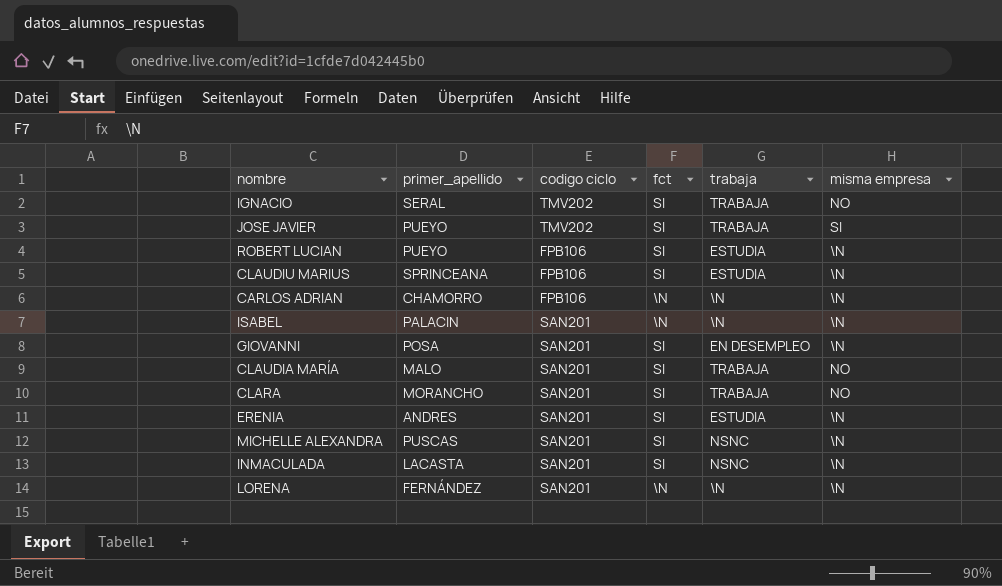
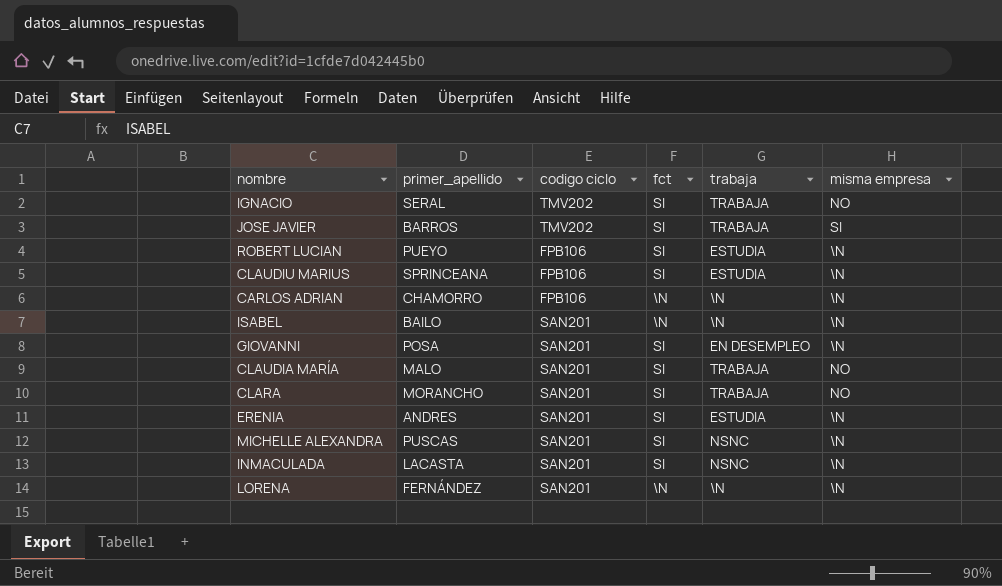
JOSE JAVIER | primer_apellido: PUEYO -> BARROS
ISABEL | primer_apellido: PALACIN -> BAILO

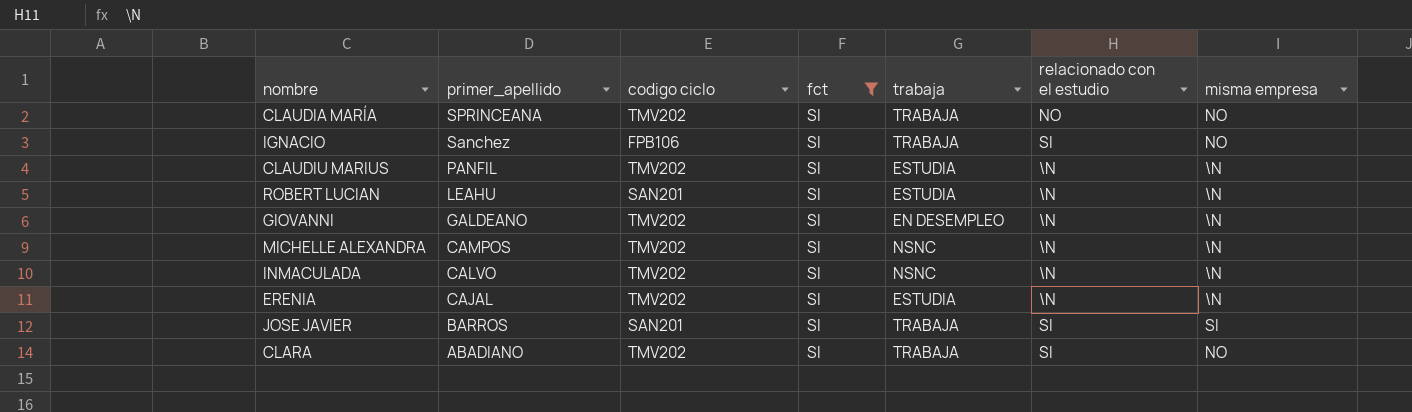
filter: none -> fct = SI
row order: none -> primer_apellido descending
column relacionado con el estudio | position: none -> 6
CLAUDIA MARÍA | primer_apellido: MALO -> SPRINCEANA
CLAUDIA MARÍA | codigo ciclo: SAN201 -> TMV202
IGNACIO | primer_apellido: SERAL -> Sanchez
IGNACIO | codigo ciclo: TMV202 -> FPB106
CLAUDIU MARIUS | primer_apellido: SPRINCEANA -> PANFIL
CLAUDIU MARIUS | codigo ciclo: FPB106 -> TMV202
ROBERT LUCIAN | primer_apellido: PUEYO -> LEAHU
ROBERT LUCIAN | codigo ciclo: FPB106 -> SAN201
GIOVANNI | primer_apellido: POSA -> GALDEANO
GIOVANNI | codigo ciclo: SAN201 -> TMV202
MICHELLE ALEXANDRA | primer_apellido: PUSCAS -> CAMPOS
MICHELLE ALEXANDRA | codigo ciclo: SAN201 -> TMV202
INMACULADA | primer_apellido: LACASTA -> CALVO
INMACULADA | codigo ciclo: SAN201 -> TMV202
ERENIA | primer_apellido: ANDRES -> CAJAL
ERENIA | codigo ciclo: SAN201 -> TMV202
JOSE JAVIER | codigo ciclo: TMV202 -> SAN201
CLARA | primer_apellido: MORANCHO -> ABADIANO
CLARA | codigo ciclo: SAN201 -> TMV202

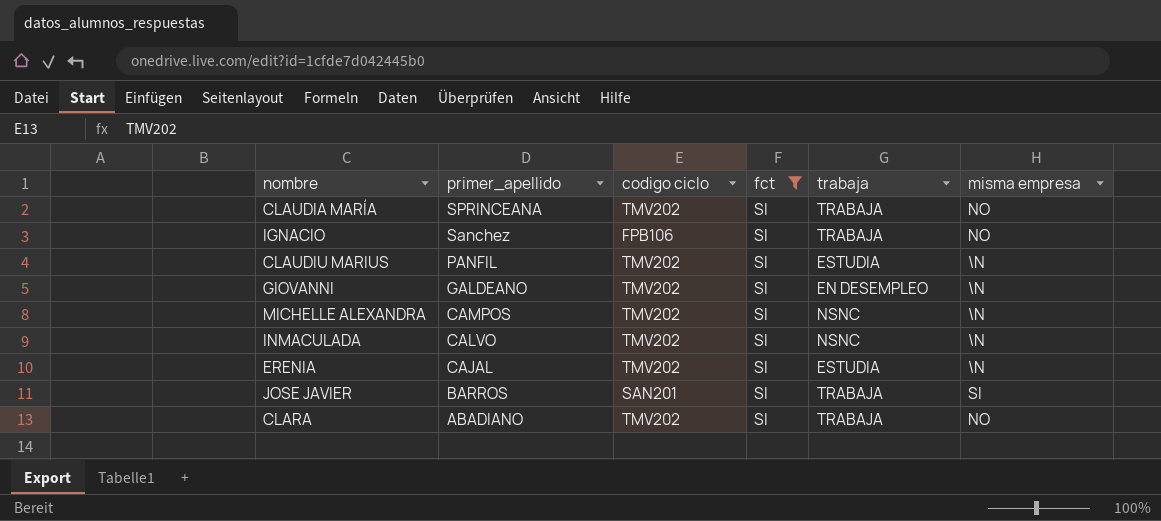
column relacionado con el estudio | position: 6 -> none
row ROBERT LUCIAN: LEAHU | SAN201 | SI | ESTUDIA | \N | \N -> none

